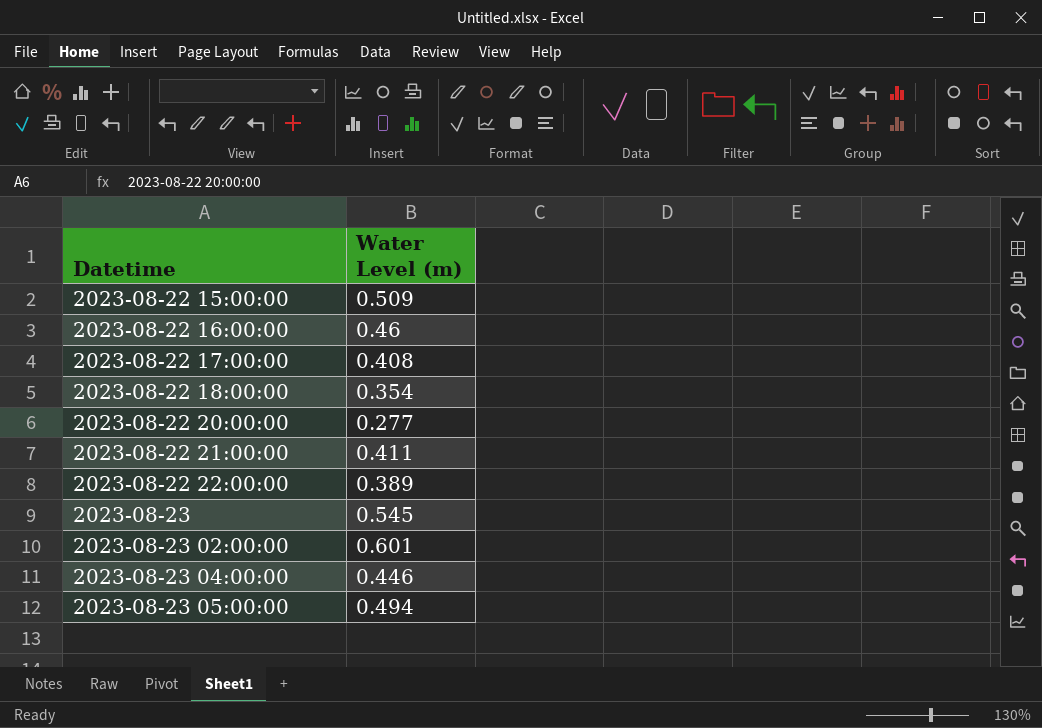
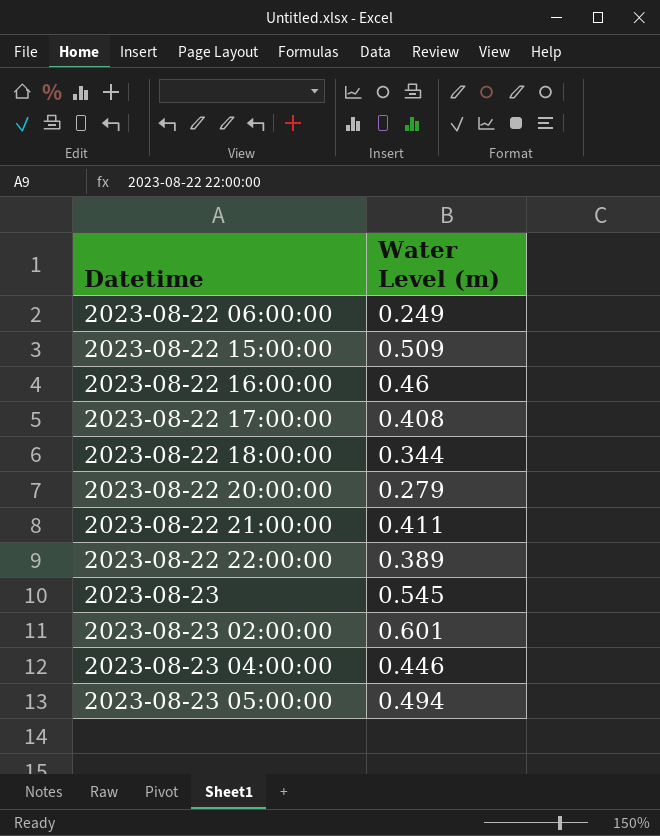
row 2023-08-22 06:00:00: none -> 0.249
2023-08-22 18:00:00 | Water Level (m): 0.354 -> 0.344
2023-08-22 20:00:00 | Water Level (m): 0.277 -> 0.279

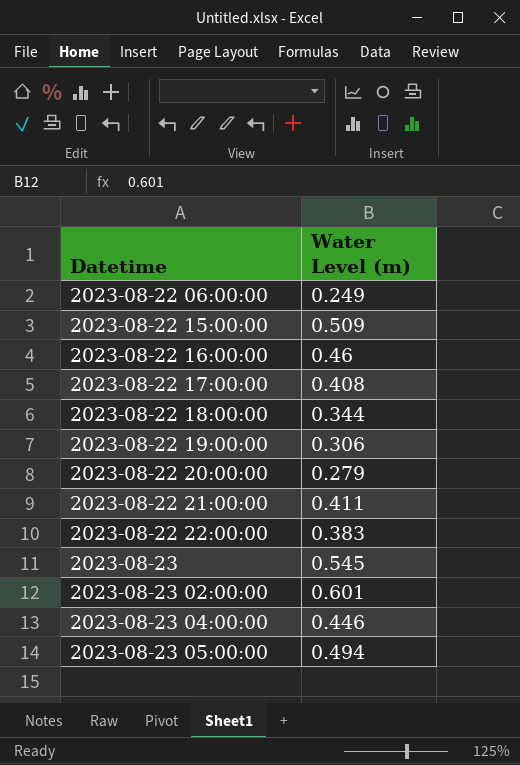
row 2023-08-22 19:00:00: none -> 0.306
2023-08-22 22:00:00 | Water Level (m): 0.389 -> 0.383

